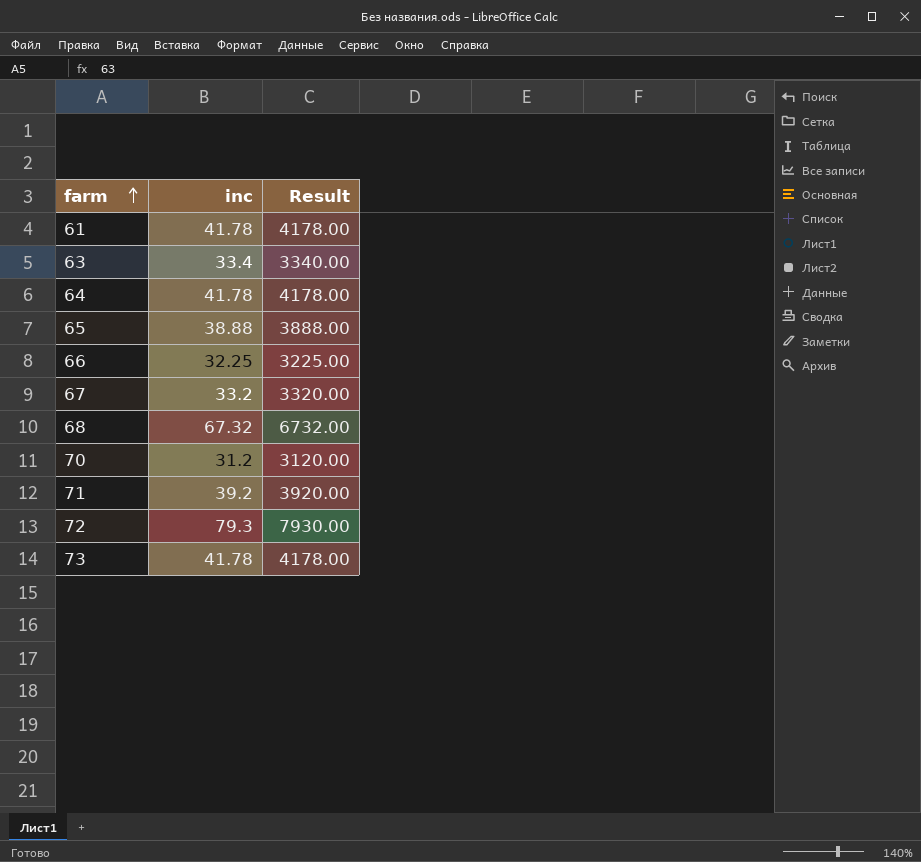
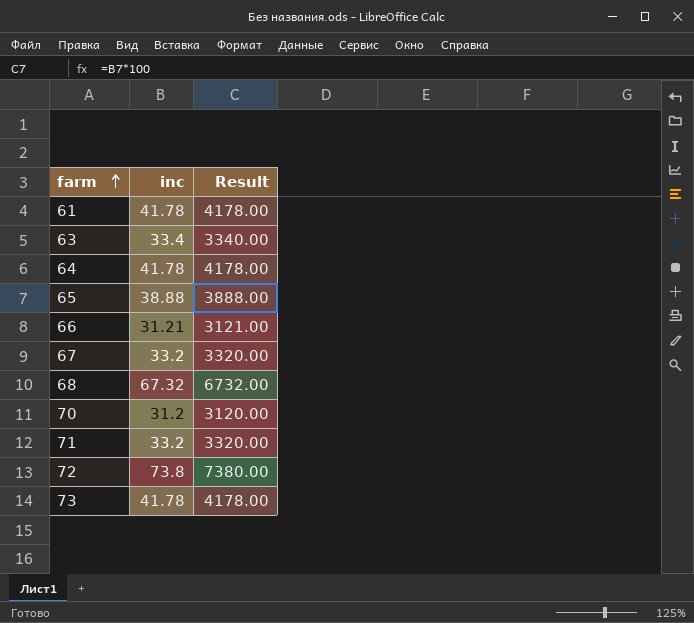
66 | inc: 32.25 -> 31.21
66 | Result: 3225.00 -> 3121.00
71 | inc: 39.2 -> 33.2
71 | Result: 3920.00 -> 3320.00
72 | inc: 79.3 -> 73.8
72 | Result: 7930.00 -> 7380.00

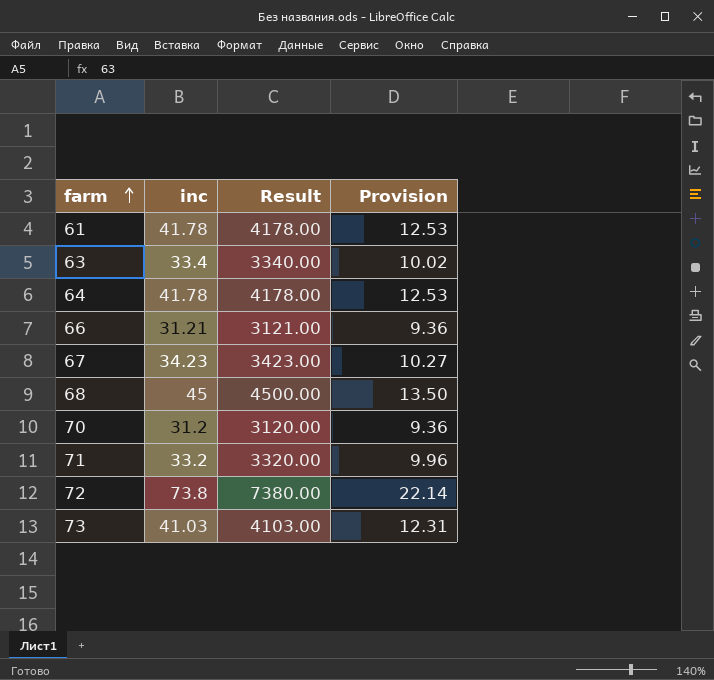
column Provision | formula: none -> [inc] * 0.3
row 65: 38.88 | 3888.00 -> none
67 | inc: 33.2 -> 34.23
67 | Result: 3320.00 -> 3423.00
68 | inc: 67.32 -> 45
68 | Result: 6732.00 -> 4500.00
73 | inc: 41.78 -> 41.03
73 | Result: 4178.00 -> 4103.00

